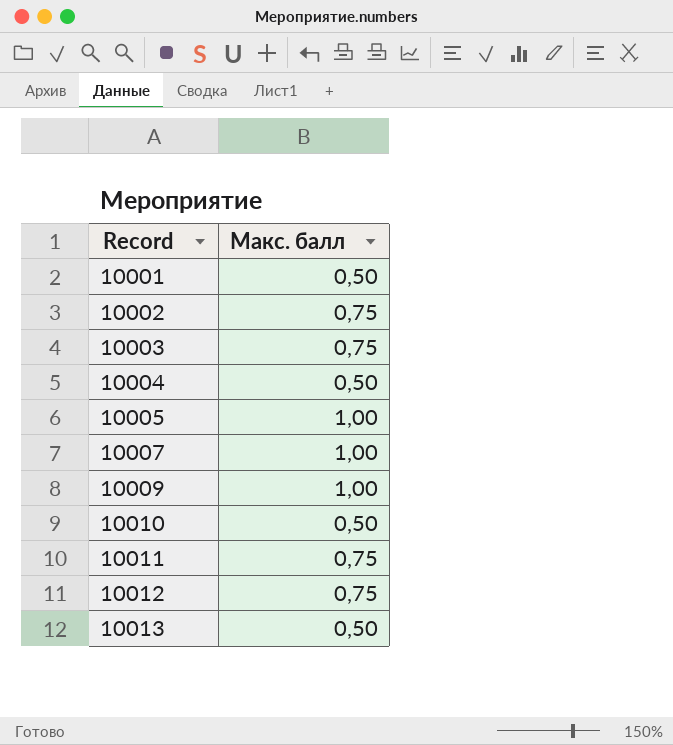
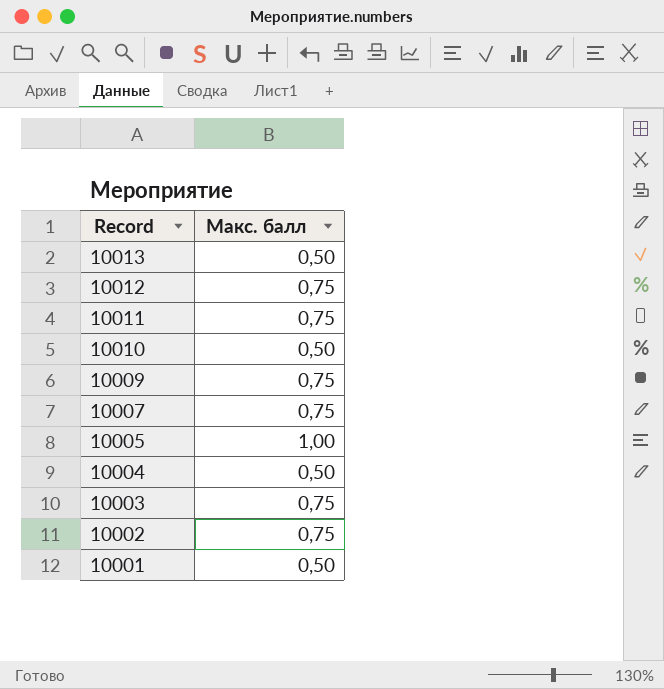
row order: Record ascending -> Record descending
10009 | Макс. балл: 1,00 -> 0,75
10007 | Макс. балл: 1,00 -> 0,75

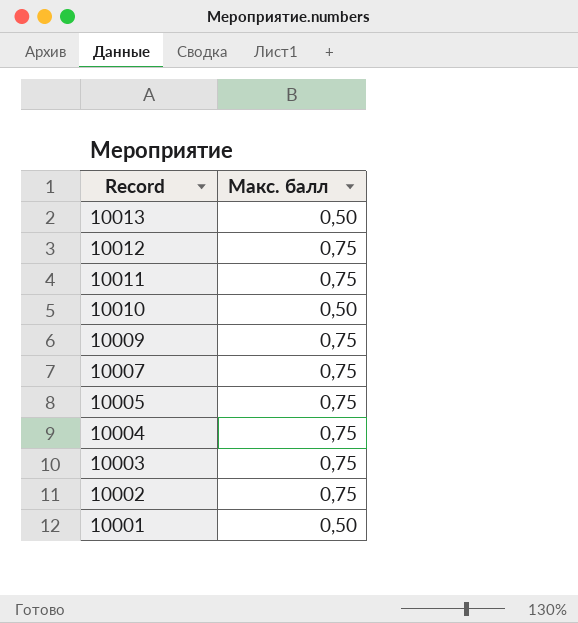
10005 | Макс. балл: 1,00 -> 0,75
10004 | Макс. балл: 0,50 -> 0,75

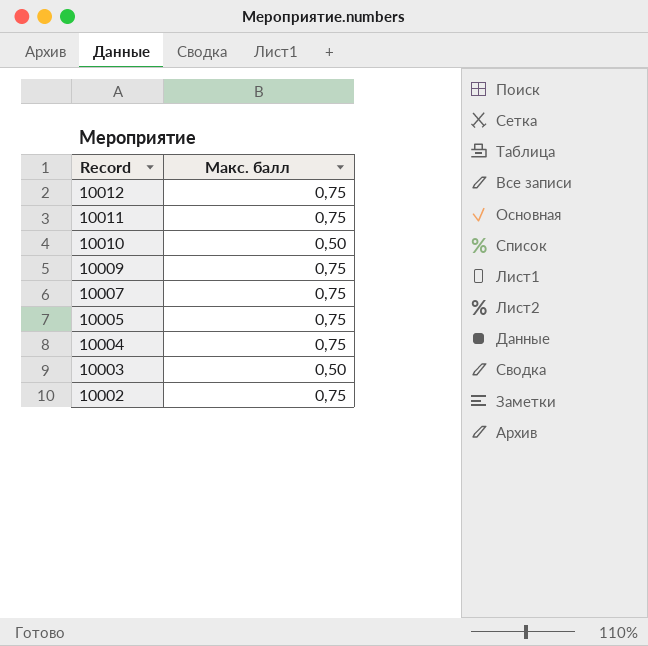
row 10013: 0,50 -> none
row 10001: 0,50 -> none
10003 | Макс. балл: 0,75 -> 0,50

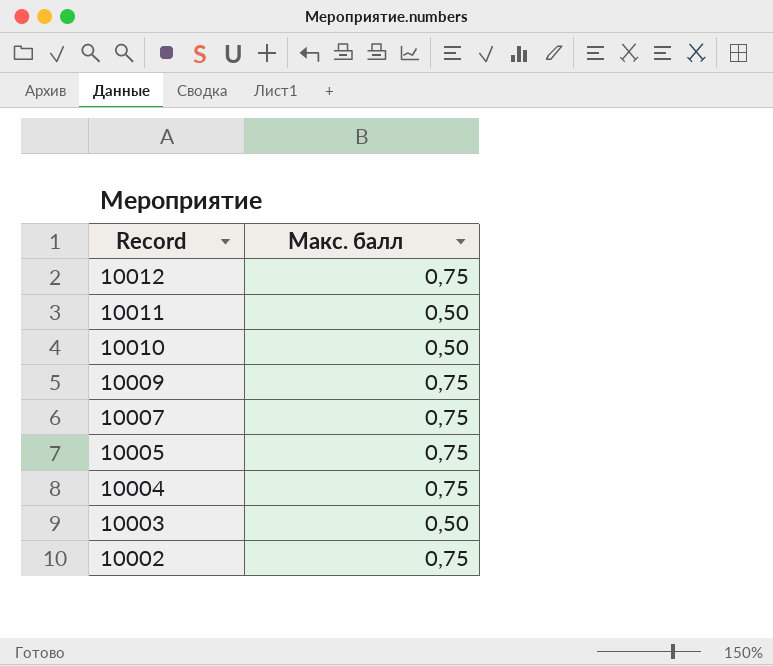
10011 | Макс. балл: 0,75 -> 0,50

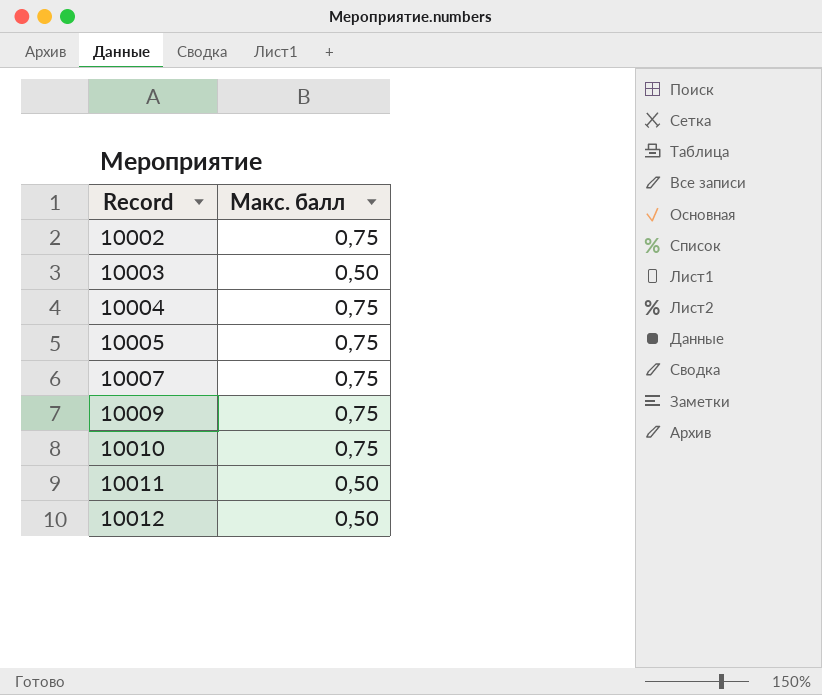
row order: Record descending -> Record ascending
10010 | Макс. балл: 0,50 -> 0,75
10012 | Макс. балл: 0,75 -> 0,50

